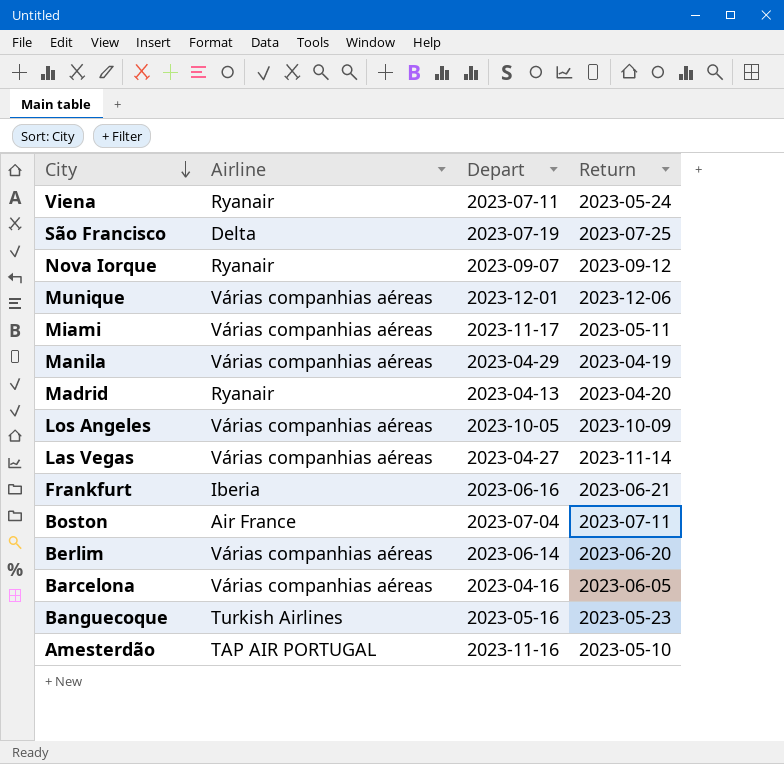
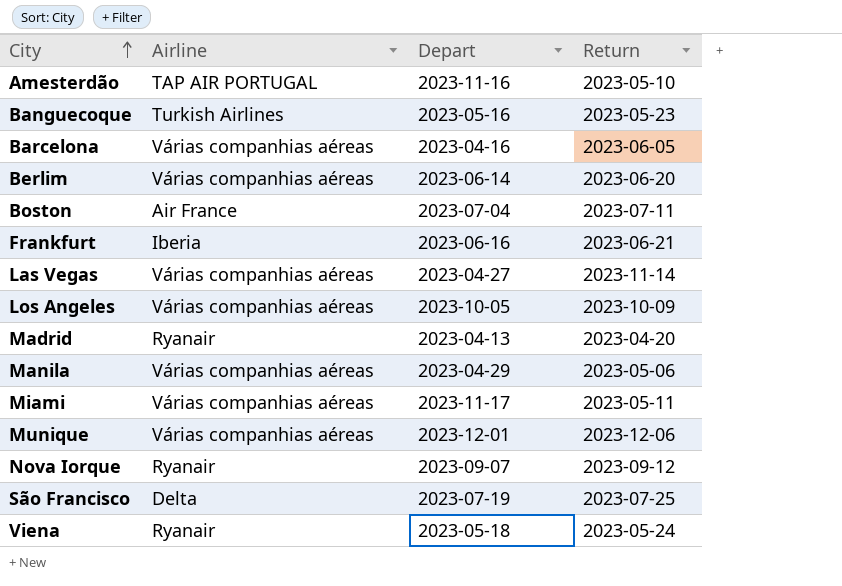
row order: City descending -> City ascending
Manila | Return: 2023-04-19 -> 2023-05-06
Viena | Depart: 2023-07-11 -> 2023-05-18

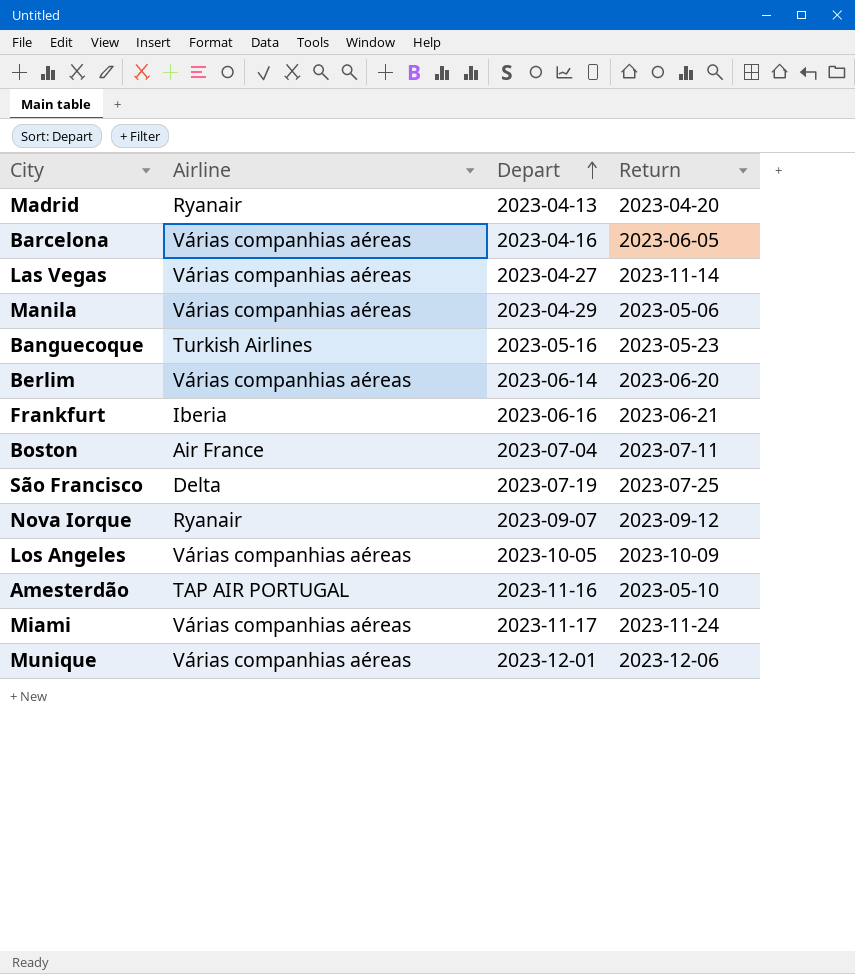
row order: City ascending -> Depart ascending
row Viena: Ryanair | 2023-05-18 | 2023-05-24 -> none
Miami | Return: 2023-05-11 -> 2023-11-24

